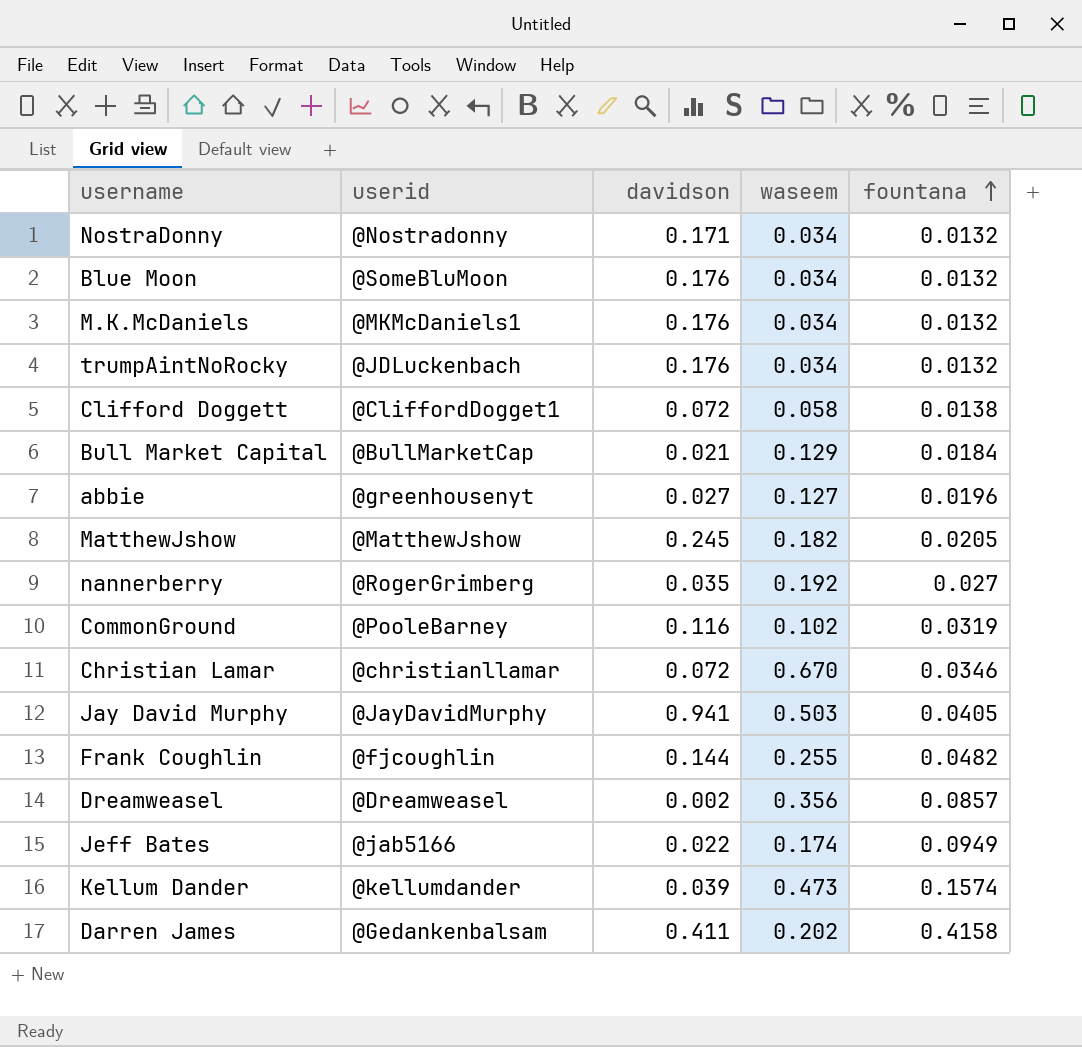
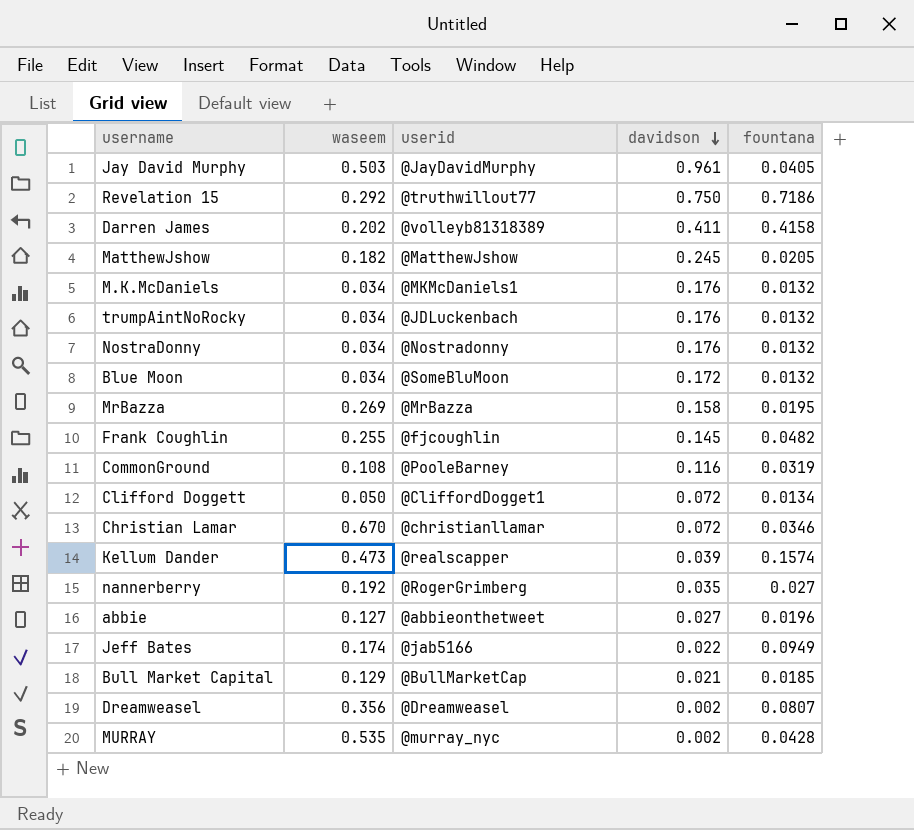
row order: fountana ascending -> davidson descending
column waseem | position: 4 -> 2
Jay David Murphy | davidson: 0.941 -> 0.961
row Revelation 15: none -> 0.292 | @truthwillout77 | 0.750 | 0.7186
Darren James | userid: @Gedankenbalsam -> @volleyb81318389
NostraDonny | davidson: 0.171 -> 0.176
Blue Moon | davidson: 0.176 -> 0.172
row MrBazza: none -> 0.269 | @MrBazza | 0.158 | 0.0195
Frank Coughlin | davidson: 0.144 -> 0.145
CommonGround | waseem: 0.102 -> 0.108
Clifford Doggett | waseem: 0.058 -> 0.050
Clifford Doggett | fountana: 0.0138 -> 0.0134
Kellum Dander | userid: @kellumdander -> @realscapper
abbie | userid: @greenhousenyt -> @abbieonthetweet
Bull Market Capital | fountana: 0.0184 -> 0.0185
Dreamweasel | fountana: 0.0857 -> 0.0807
row MURRAY: none -> 0.535 | @murray_nyc | 0.002 | 0.0428

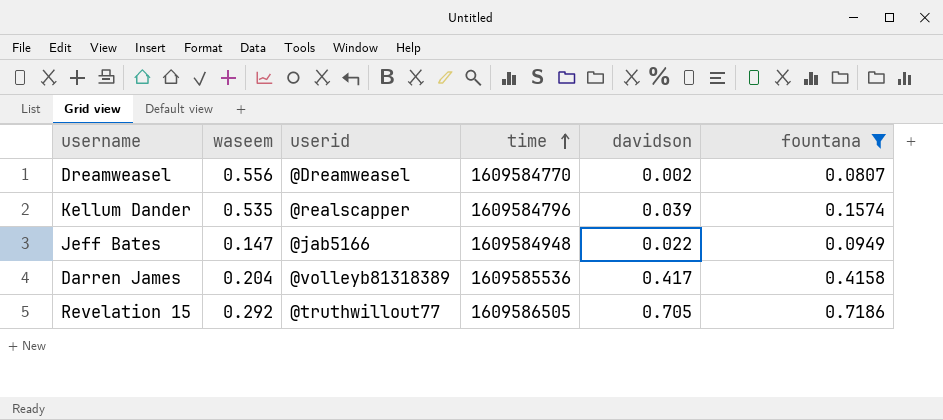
filter: none -> fountana >= 0.0807
row order: davidson descending -> time ascending
column time | position: none -> 4
Dreamweasel | waseem: 0.356 -> 0.556
Kellum Dander | waseem: 0.473 -> 0.535
Jeff Bates | waseem: 0.174 -> 0.147
Darren James | waseem: 0.202 -> 0.204
Darren James | davidson: 0.411 -> 0.417
Revelation 15 | davidson: 0.750 -> 0.705

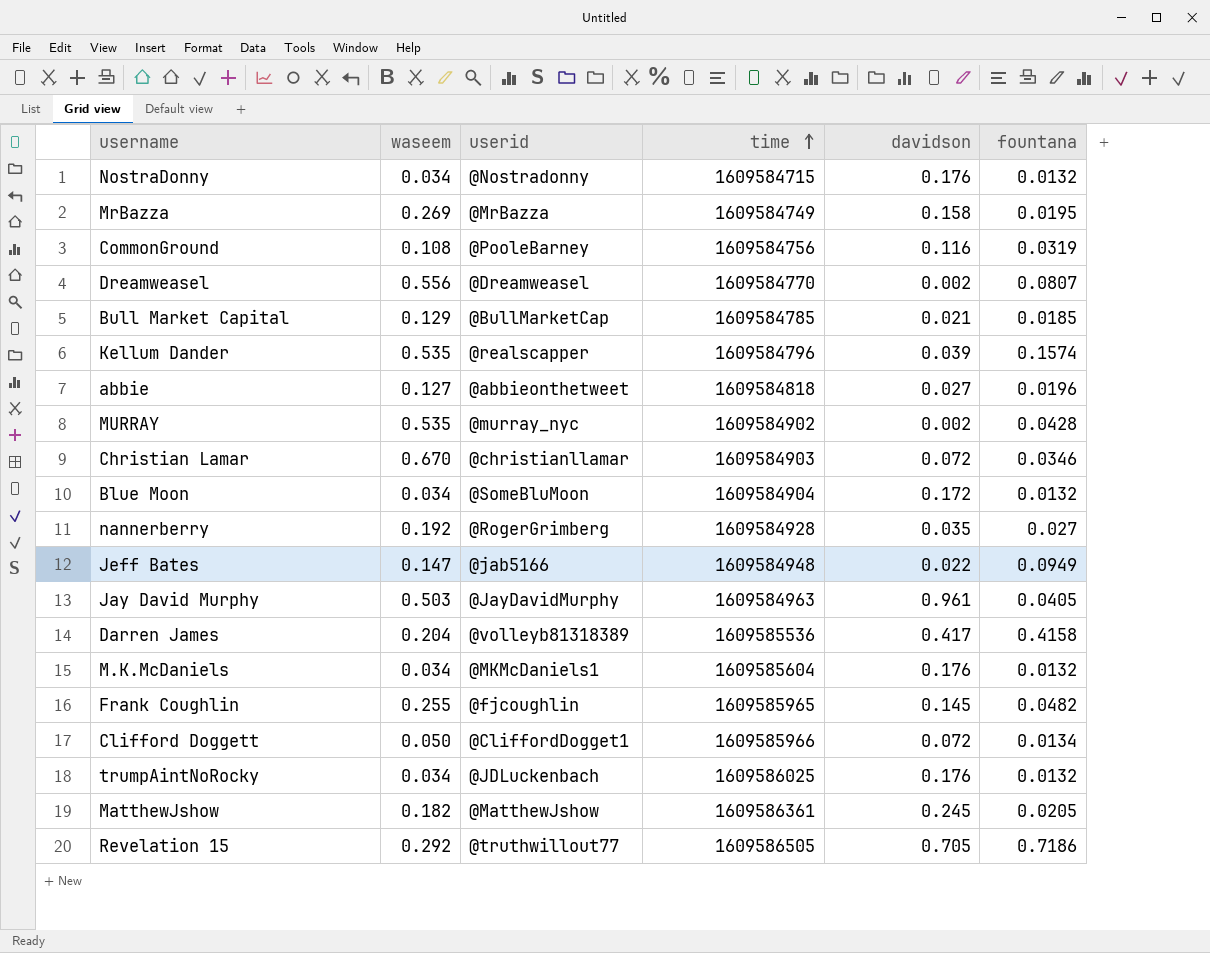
filter: fountana >= 0.0807 -> none

